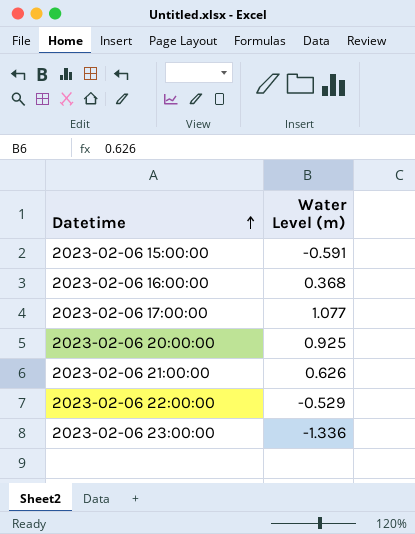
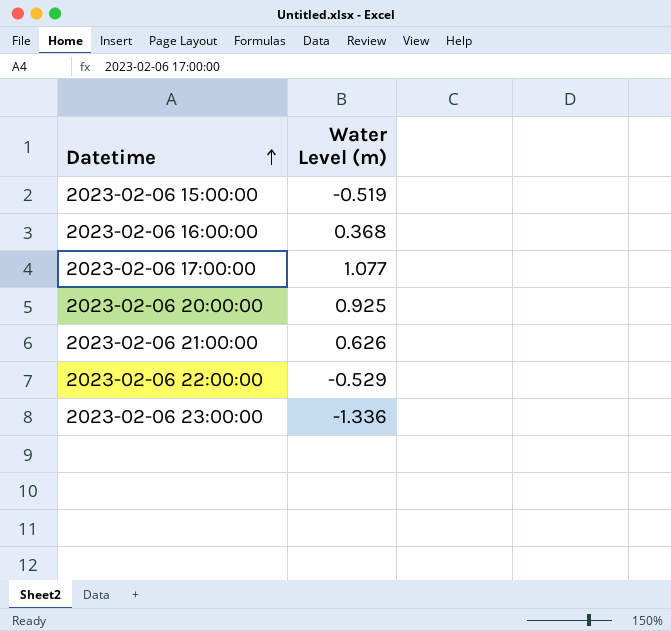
2023-02-06 15:00:00 | Water Level (m): -0.591 -> -0.519

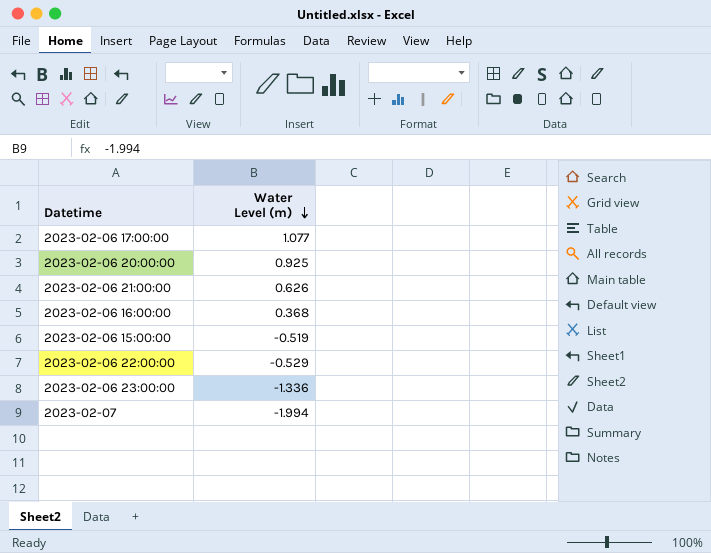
row order: Datetime ascending -> Water Level (m) descending
row 2023-02-07: none -> -1.994

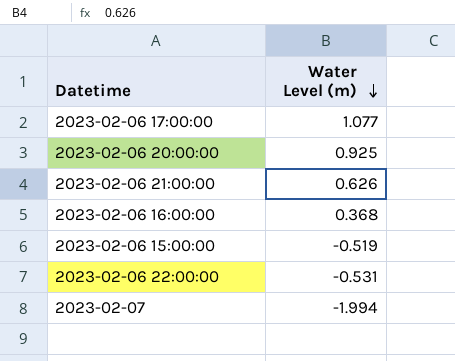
row 2023-02-06 23:00:00: -1.336 -> none
2023-02-06 22:00:00 | Water Level (m): -0.529 -> -0.531

